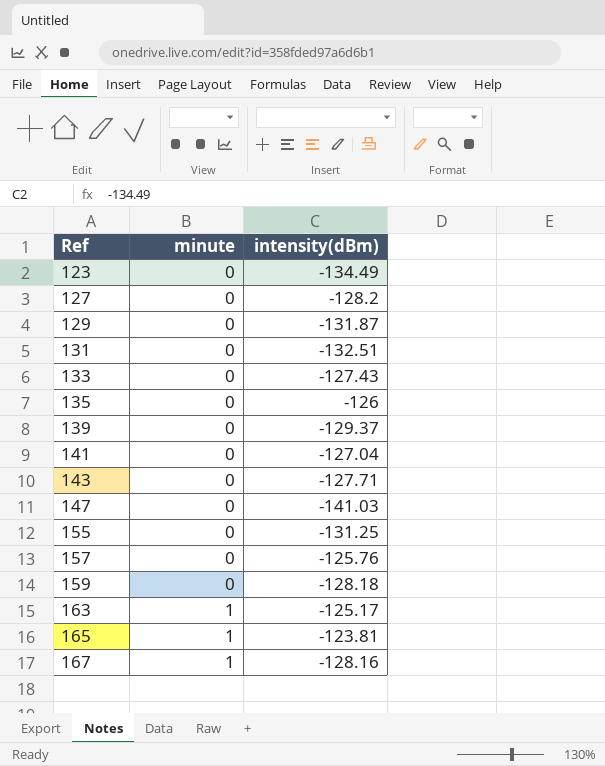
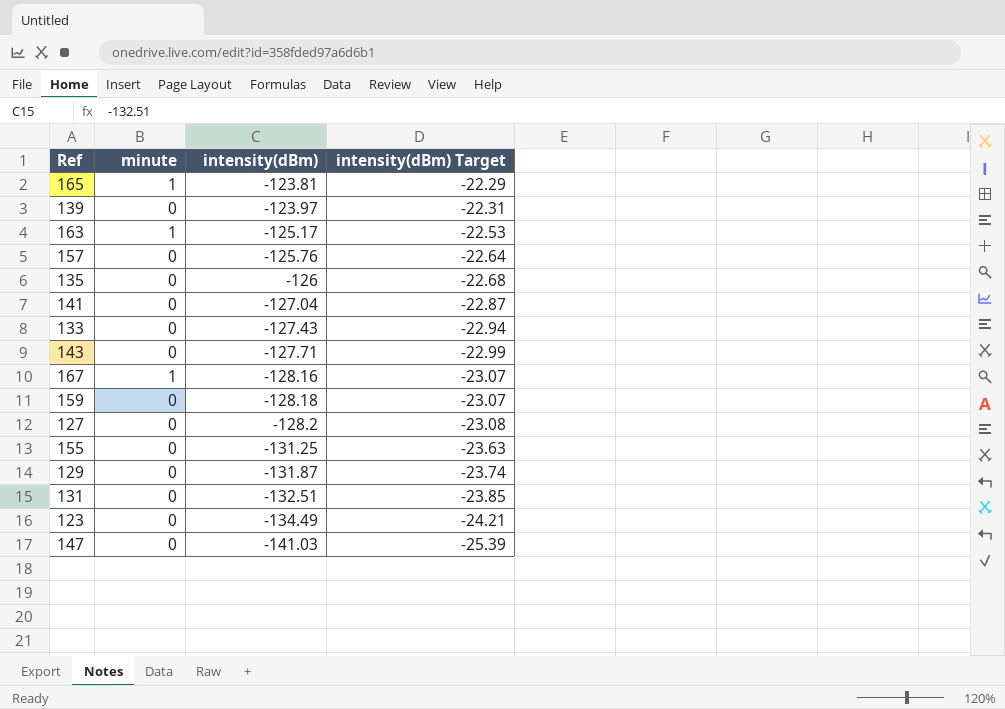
row order: Ref ascending -> intensity(dBm) descending
column intensity(dBm) Target | formula: none -> [intensity(dBm)] * 0.18
139 | intensity(dBm): -129.37 -> -123.97

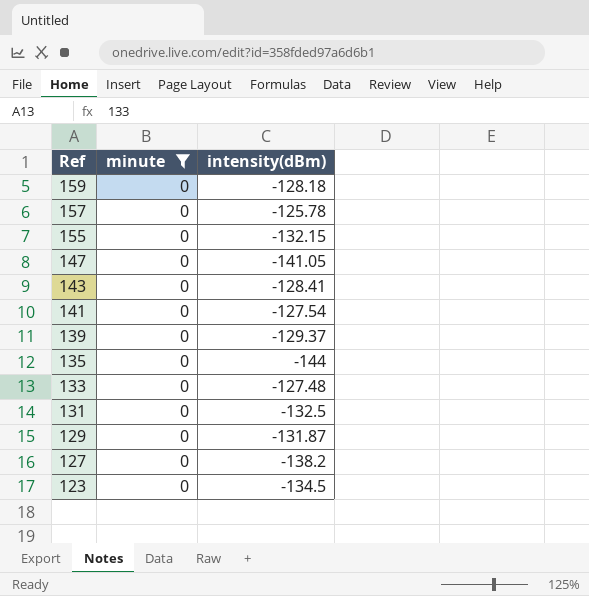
filter: none -> minute = 0
row order: intensity(dBm) descending -> Ref descending
column intensity(dBm) Target | formula: [intensity(dBm)] * 0.18 -> none
157 | intensity(dBm): -125.76 -> -125.78
155 | intensity(dBm): -131.25 -> -132.15
147 | intensity(dBm): -141.03 -> -141.05
143 | intensity(dBm): -127.71 -> -128.41
141 | intensity(dBm): -127.04 -> -127.54
139 | intensity(dBm): -123.97 -> -129.37
135 | intensity(dBm): -126 -> -144
133 | intensity(dBm): -127.43 -> -127.48
131 | intensity(dBm): -132.51 -> -132.5
127 | intensity(dBm): -128.2 -> -138.2
123 | intensity(dBm): -134.49 -> -134.5

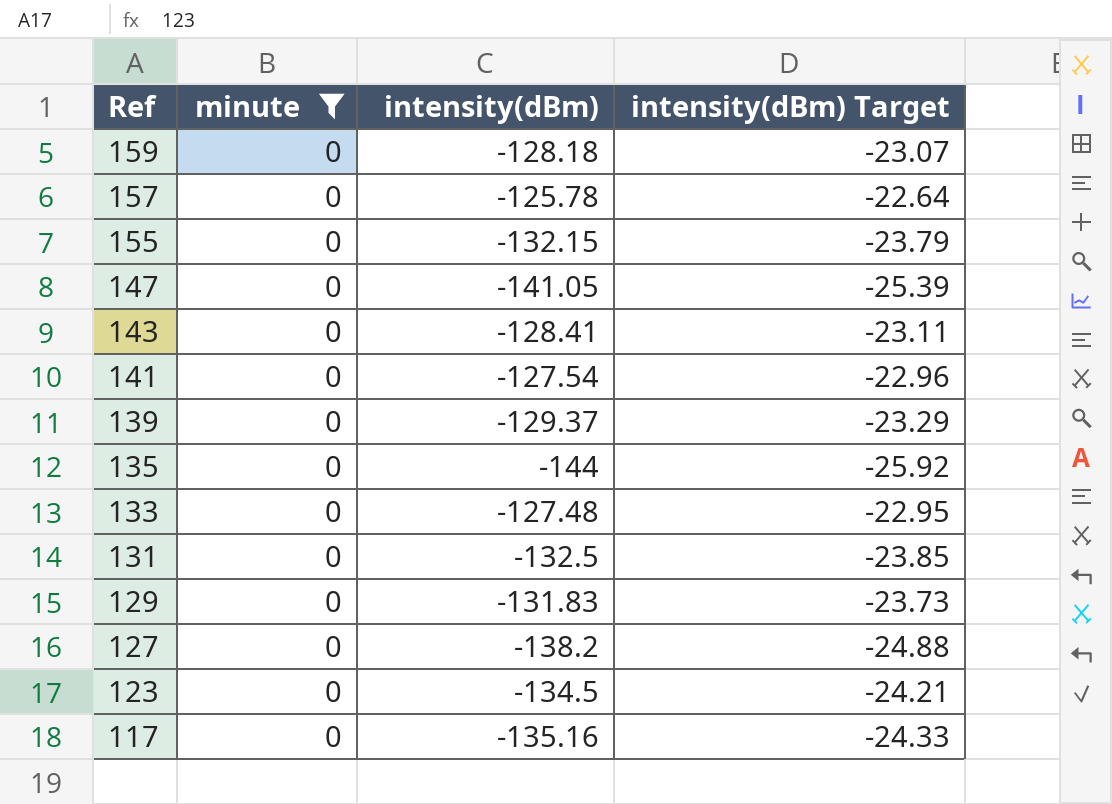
column intensity(dBm) Target | formula: none -> [intensity(dBm)] * 0.18
129 | intensity(dBm): -131.87 -> -131.83
row 117: none -> 0 | -135.16 | -24.33

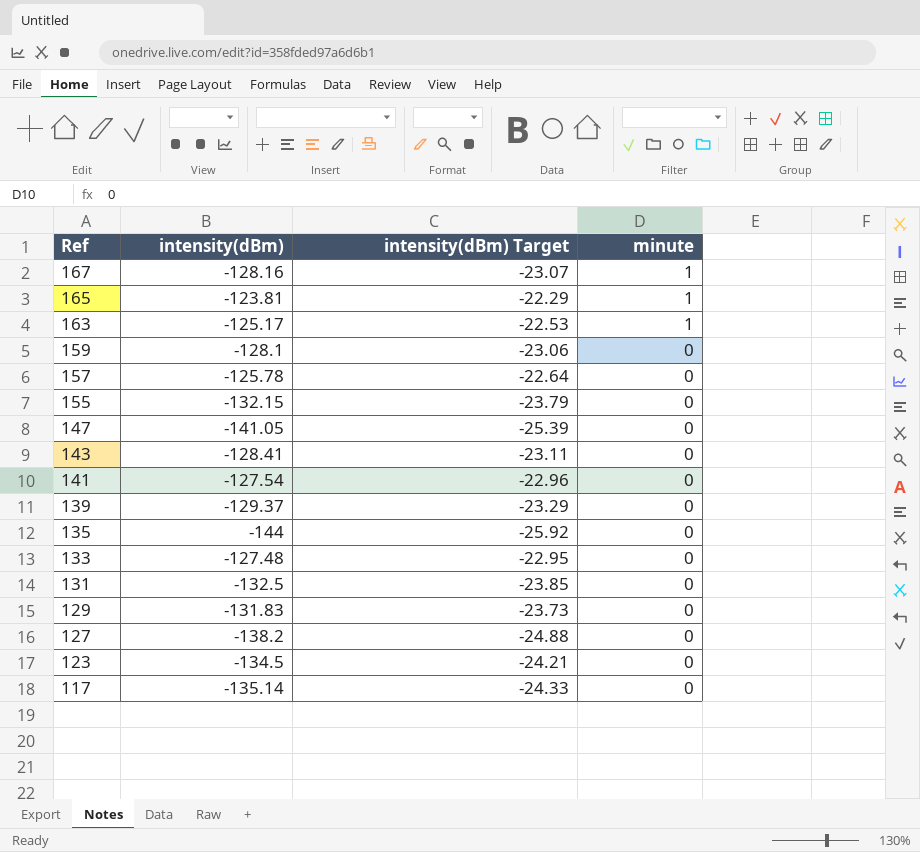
filter: minute = 0 -> none
column minute | position: 2 -> 4
159 | intensity(dBm): -128.18 -> -128.1
159 | intensity(dBm) Target: -23.07 -> -23.06
117 | intensity(dBm): -135.16 -> -135.14

